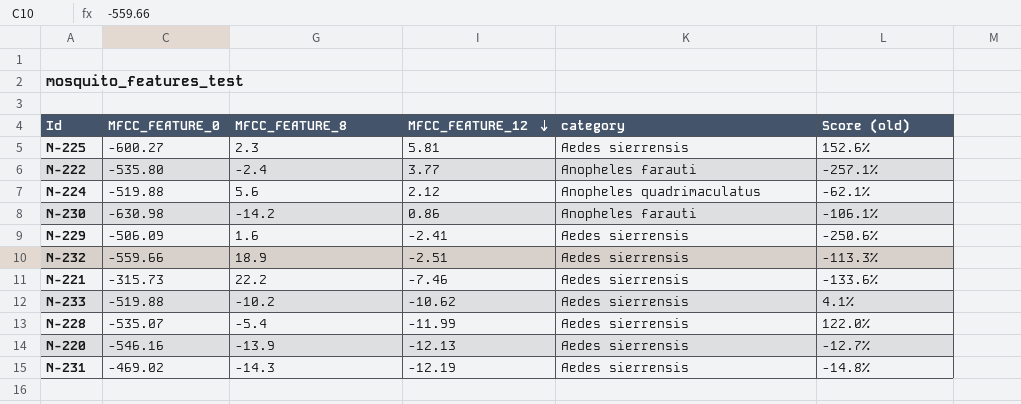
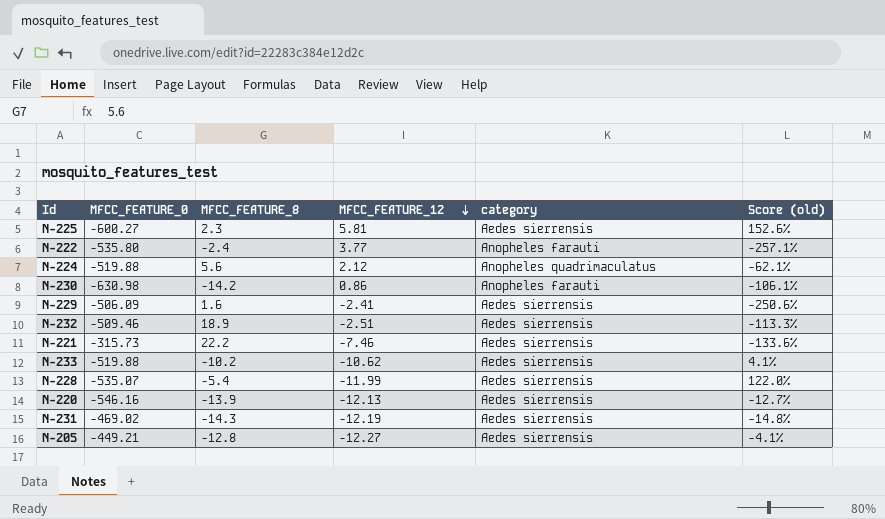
N-232 | MFCC_FEATURE_0: -559.66 -> -509.46
row N-205: none -> -449.21 | -12.8 | -12.27 | Aedes sierrensis | -4.1%

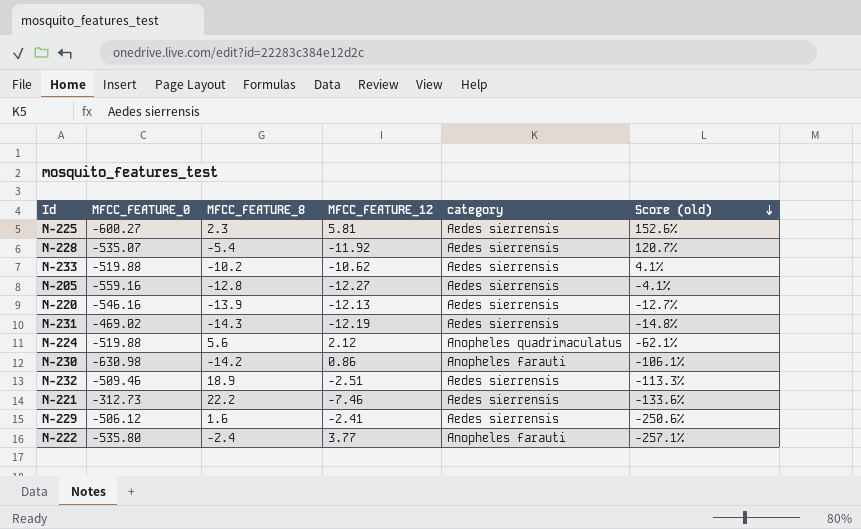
row order: MFCC_FEATURE_12 descending -> Score (old) descending
N-228 | MFCC_FEATURE_12: -11.99 -> -11.92
N-228 | Score (old): 122.0% -> 120.7%
N-205 | MFCC_FEATURE_0: -449.21 -> -559.16
N-221 | MFCC_FEATURE_0: -315.73 -> -312.73
N-229 | MFCC_FEATURE_0: -506.09 -> -506.12

